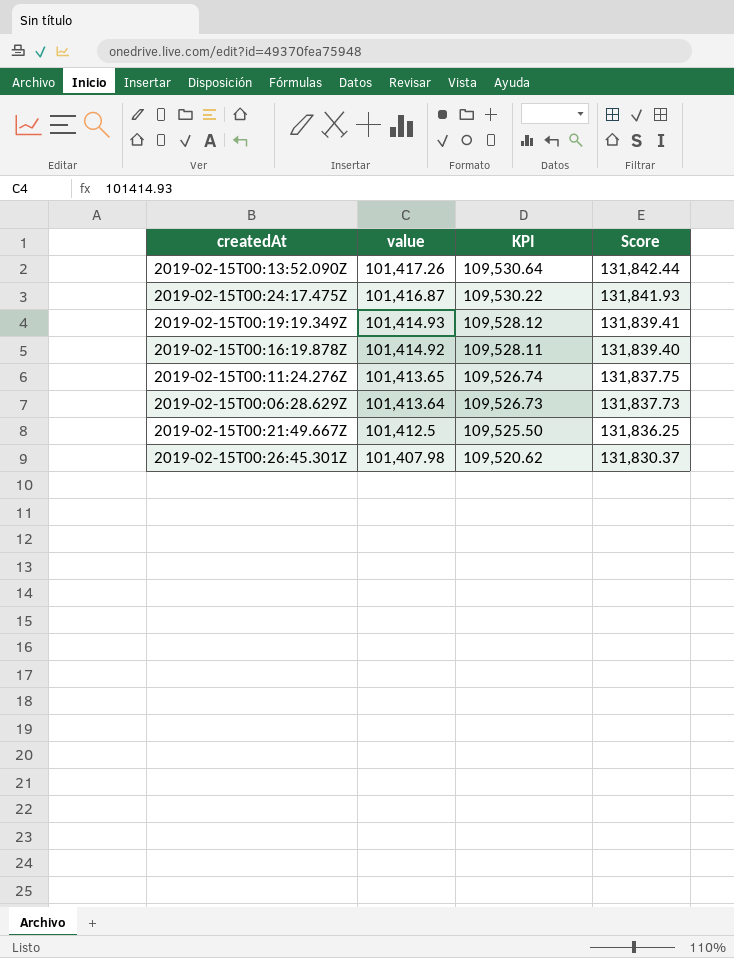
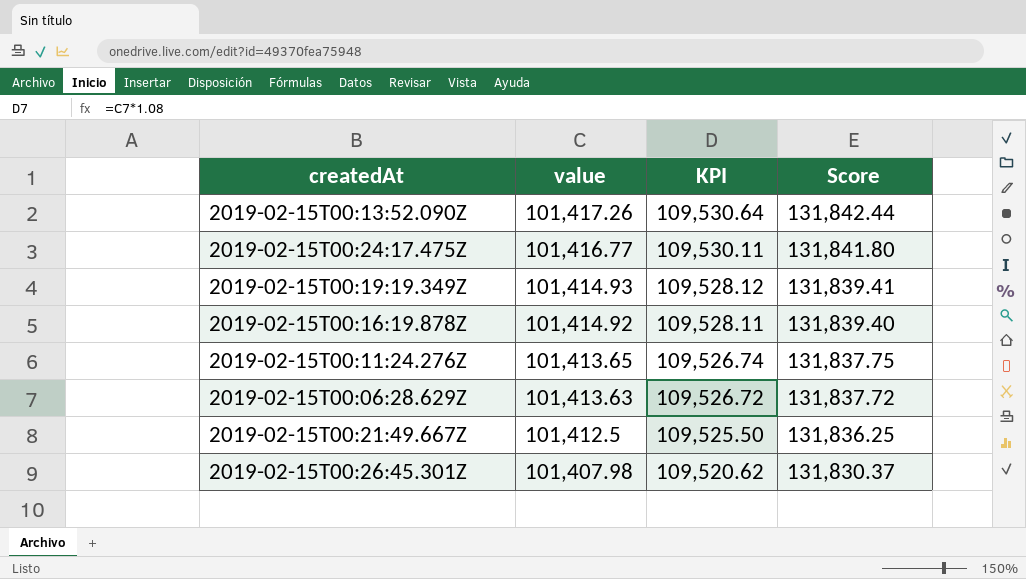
2019-02-15T00:24:17.475Z | value: 101,416.87 -> 101,416.77
2019-02-15T00:24:17.475Z | KPI: 109,530.22 -> 109,530.11
2019-02-15T00:24:17.475Z | Score: 131,841.93 -> 131,841.80
2019-02-15T00:06:28.629Z | value: 101,413.64 -> 101,413.63
2019-02-15T00:06:28.629Z | KPI: 109,526.73 -> 109,526.72
2019-02-15T00:06:28.629Z | Score: 131,837.73 -> 131,837.72

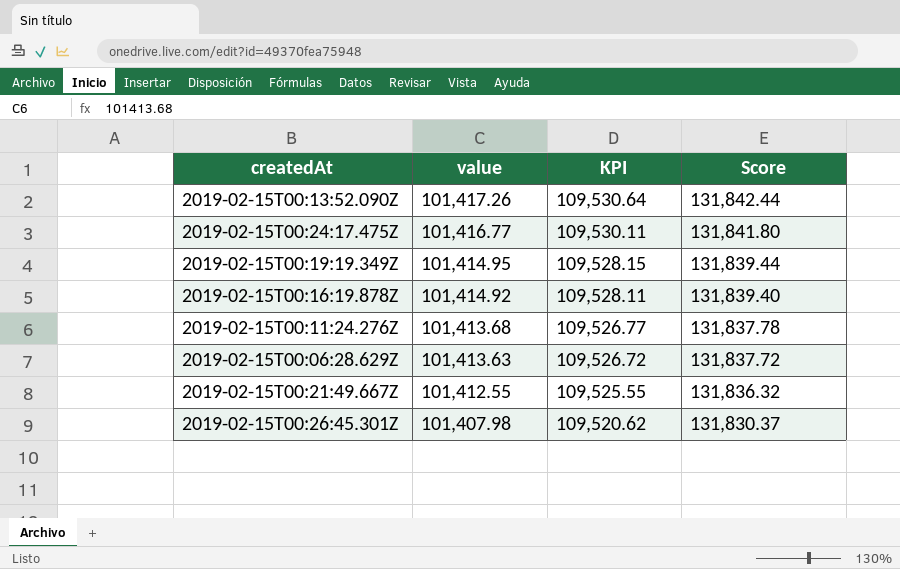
2019-02-15T00:19:19.349Z | value: 101,414.93 -> 101,414.95
2019-02-15T00:19:19.349Z | KPI: 109,528.12 -> 109,528.15
2019-02-15T00:19:19.349Z | Score: 131,839.41 -> 131,839.44
2019-02-15T00:11:24.276Z | value: 101,413.65 -> 101,413.68
2019-02-15T00:11:24.276Z | KPI: 109,526.74 -> 109,526.77
2019-02-15T00:11:24.276Z | Score: 131,837.75 -> 131,837.78
2019-02-15T00:21:49.667Z | value: 101,412.5 -> 101,412.55
2019-02-15T00:21:49.667Z | KPI: 109,525.50 -> 109,525.55
2019-02-15T00:21:49.667Z | Score: 131,836.25 -> 131,836.32

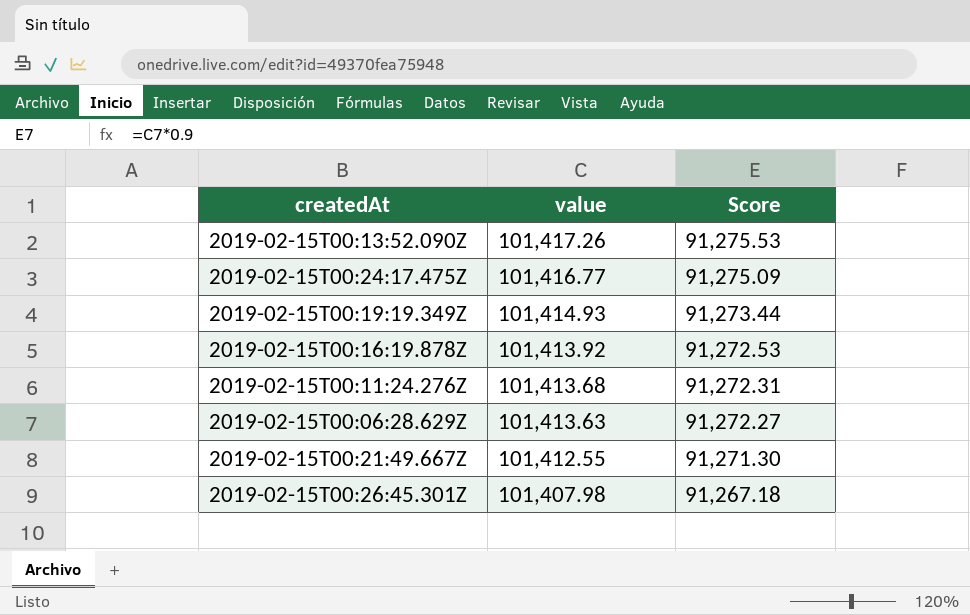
column KPI | formula: [value] * 1.08 -> none
column Score | formula: [value] * 1.3 -> [value] * 0.9
2019-02-15T00:19:19.349Z | value: 101,414.95 -> 101,414.93
2019-02-15T00:16:19.878Z | value: 101,414.92 -> 101,413.92

